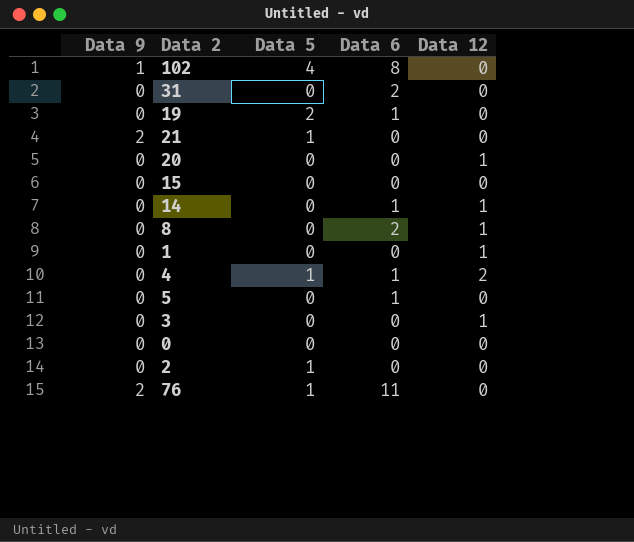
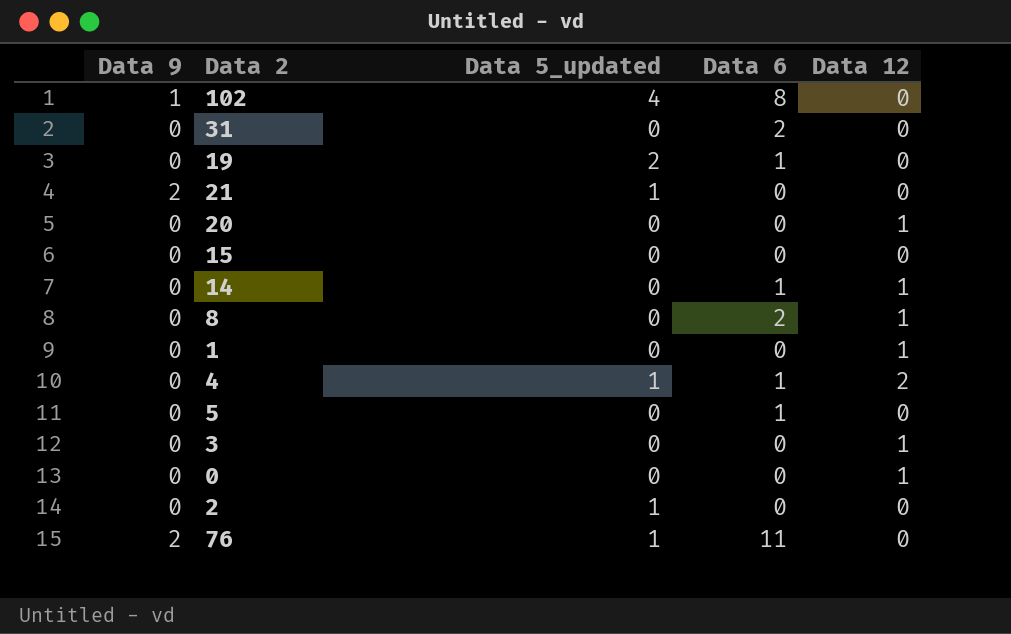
column name: Data 5 -> Data 5_updated
0 | Data 12: 0 -> 1

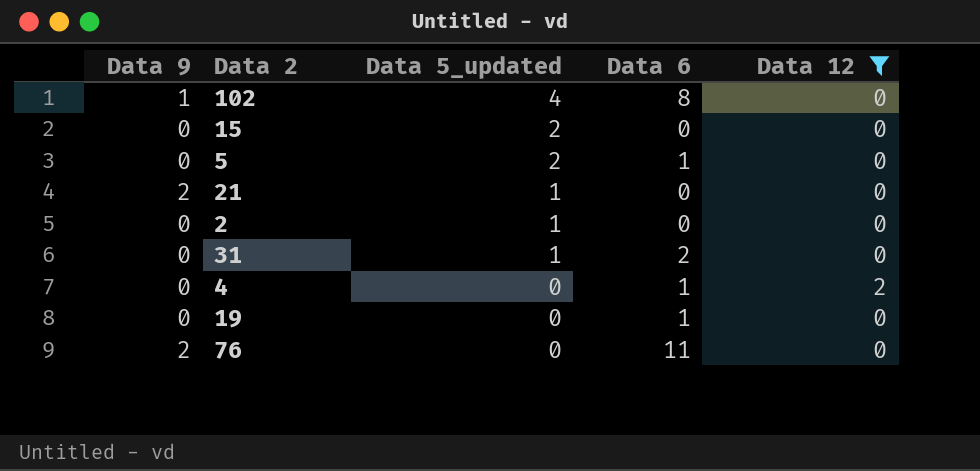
filter: none -> Data 12 != 1
row order: none -> Data 5_updated descending
15 | Data 5_updated: 0 -> 2
5 | Data 5_updated: 0 -> 2
31 | Data 5_updated: 0 -> 1
4 | Data 5_updated: 1 -> 0
19 | Data 5_updated: 2 -> 0
76 | Data 5_updated: 1 -> 0

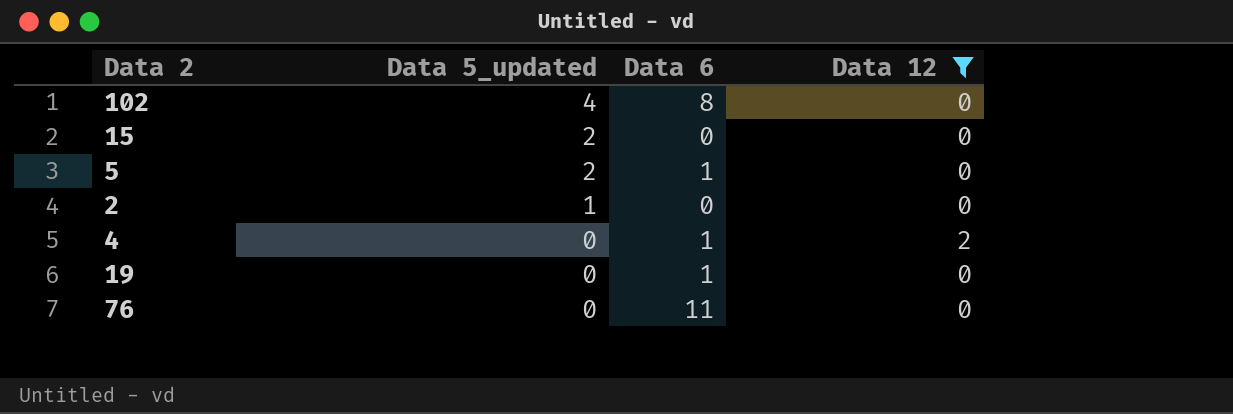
column Data 9 | position: 1 -> none
row 21: 2 | 1 | 0 | 0 -> none
row 31: 0 | 1 | 2 | 0 -> none

